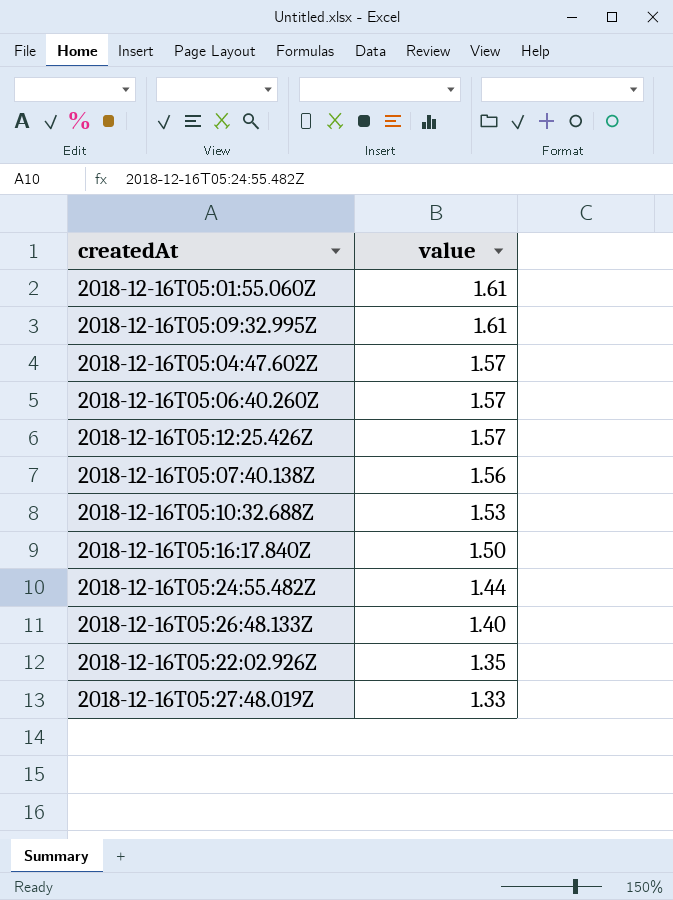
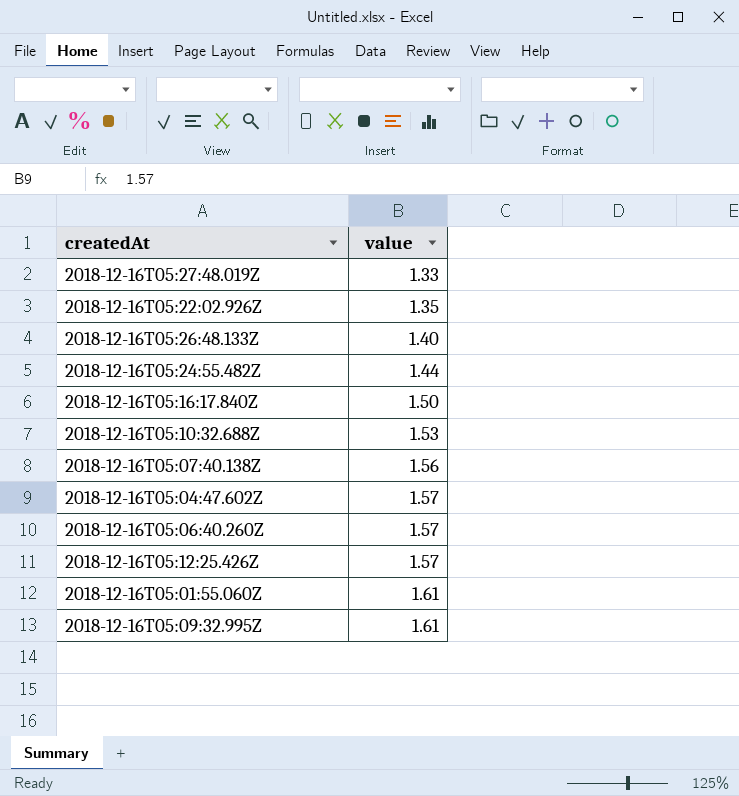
row order: value descending -> value ascending

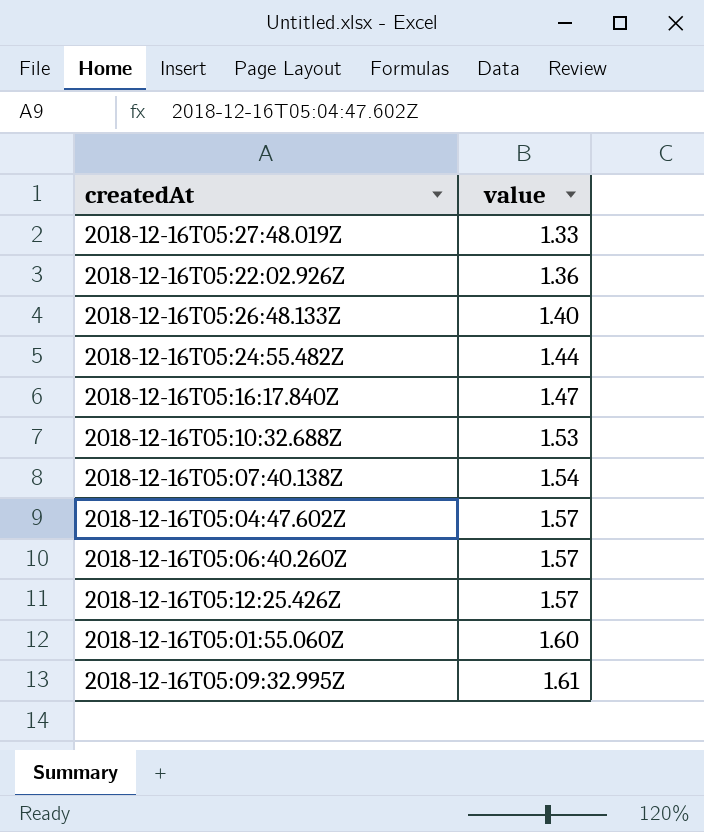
2018-12-16T05:22:02.926Z | value: 1.35 -> 1.36
2018-12-16T05:16:17.840Z | value: 1.50 -> 1.47
2018-12-16T05:07:40.138Z | value: 1.56 -> 1.54
2018-12-16T05:01:55.060Z | value: 1.61 -> 1.60

